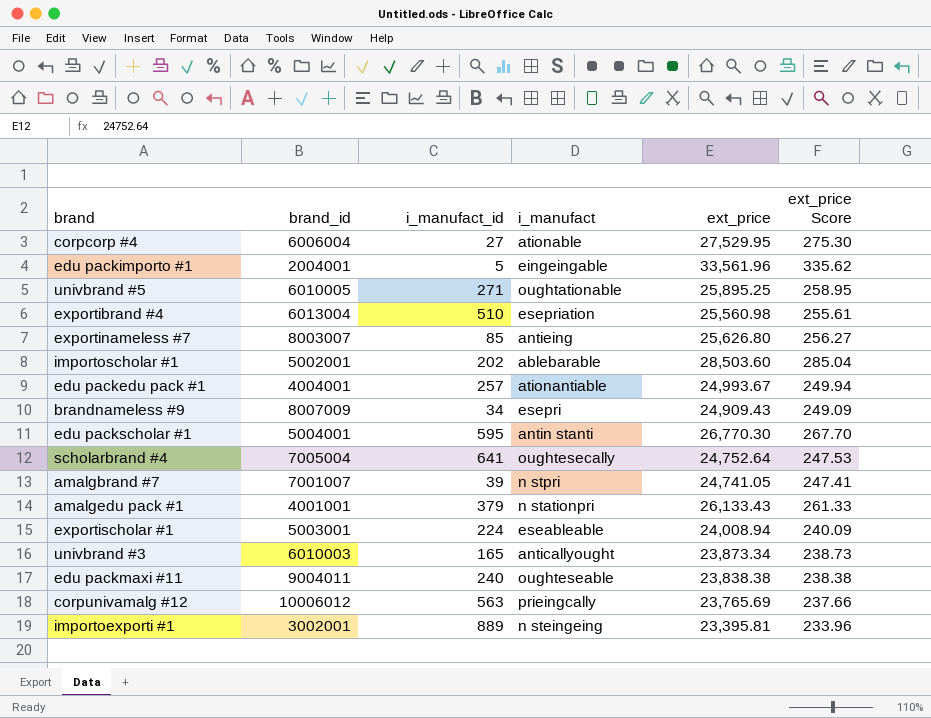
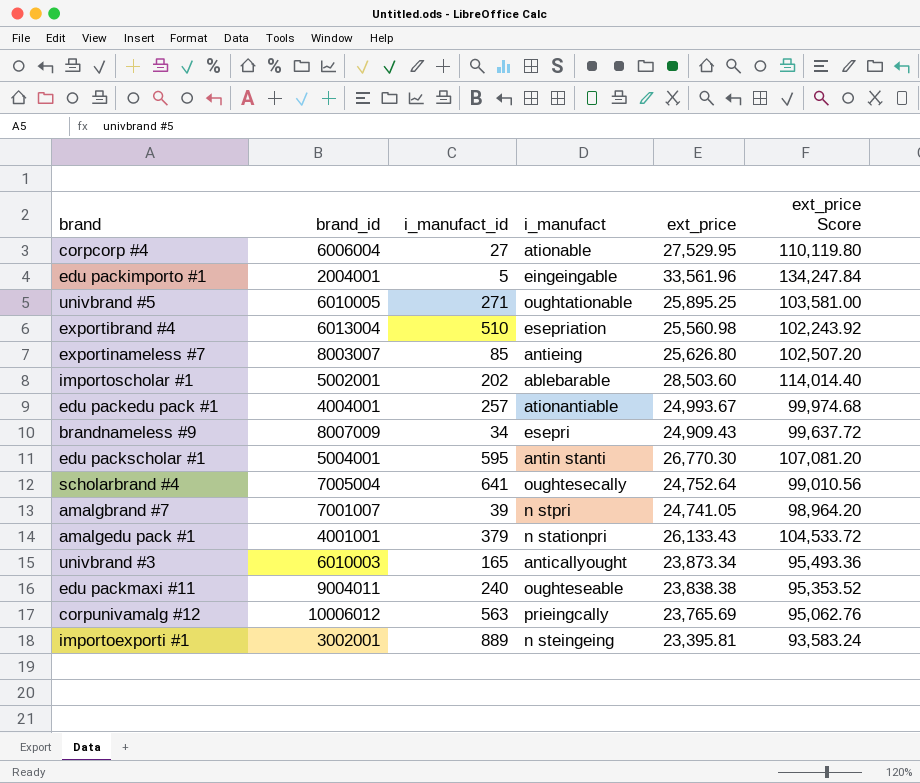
column ext_price Score | formula: [ext_price] * 0.01 -> [ext_price] * 4
row exportischolar #1: 5003001 | 224 | eseableable | 24,008.94 | 240.09 -> none

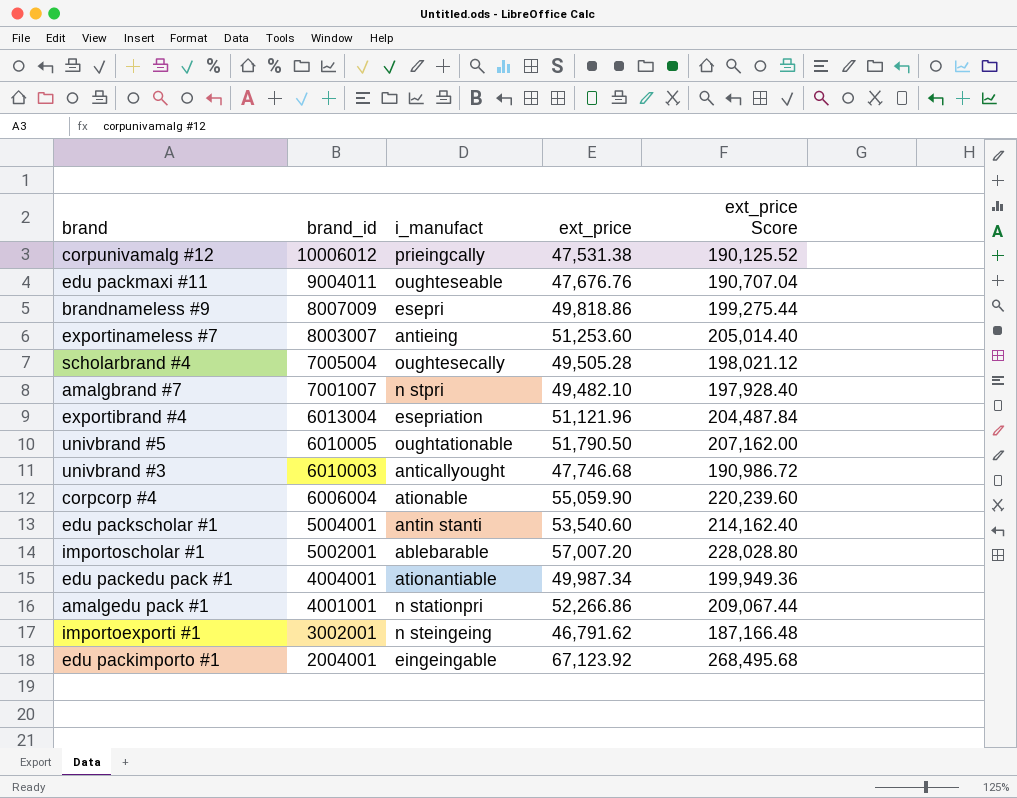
row order: none -> brand_id descending
column i_manufact_id | position: 3 -> none
corpunivamalg #12 | ext_price: 23,765.69 -> 47,531.38
corpunivamalg #12 | ext_price Score: 95,062.76 -> 190,125.52
edu packmaxi #11 | ext_price: 23,838.38 -> 47,676.76
edu packmaxi #11 | ext_price Score: 95,353.52 -> 190,707.04
brandnameless #9 | ext_price: 24,909.43 -> 49,818.86
brandnameless #9 | ext_price Score: 99,637.72 -> 199,275.44
exportinameless #7 | ext_price: 25,626.80 -> 51,253.60
exportinameless #7 | ext_price Score: 102,507.20 -> 205,014.40
scholarbrand #4 | ext_price: 24,752.64 -> 49,505.28
scholarbrand #4 | ext_price Score: 99,010.56 -> 198,021.12
amalgbrand #7 | ext_price: 24,741.05 -> 49,482.10
amalgbrand #7 | ext_price Score: 98,964.20 -> 197,928.40
exportibrand #4 | ext_price: 25,560.98 -> 51,121.96
exportibrand #4 | ext_price Score: 102,243.92 -> 204,487.84
univbrand #5 | ext_price: 25,895.25 -> 51,790.50
univbrand #5 | ext_price Score: 103,581.00 -> 207,162.00
univbrand #3 | ext_price: 23,873.34 -> 47,746.68
univbrand #3 | ext_price Score: 95,493.36 -> 190,986.72
corpcorp #4 | ext_price: 27,529.95 -> 55,059.90
corpcorp #4 | ext_price Score: 110,119.80 -> 220,239.60
edu packscholar #1 | ext_price: 26,770.30 -> 53,540.60
edu packscholar #1 | ext_price Score: 107,081.20 -> 214,162.40
importoscholar #1 | ext_price: 28,503.60 -> 57,007.20
importoscholar #1 | ext_price Score: 114,014.40 -> 228,028.80
edu packedu pack #1 | ext_price: 24,993.67 -> 49,987.34
edu packedu pack #1 | ext_price Score: 99,974.68 -> 199,949.36
amalgedu pack #1 | ext_price: 26,133.43 -> 52,266.86
amalgedu pack #1 | ext_price Score: 104,533.72 -> 209,067.44
importoexporti #1 | ext_price: 23,395.81 -> 46,791.62
importoexporti #1 | ext_price Score: 93,583.24 -> 187,166.48
edu packimporto #1 | ext_price: 33,561.96 -> 67,123.92
edu packimporto #1 | ext_price Score: 134,247.84 -> 268,495.68

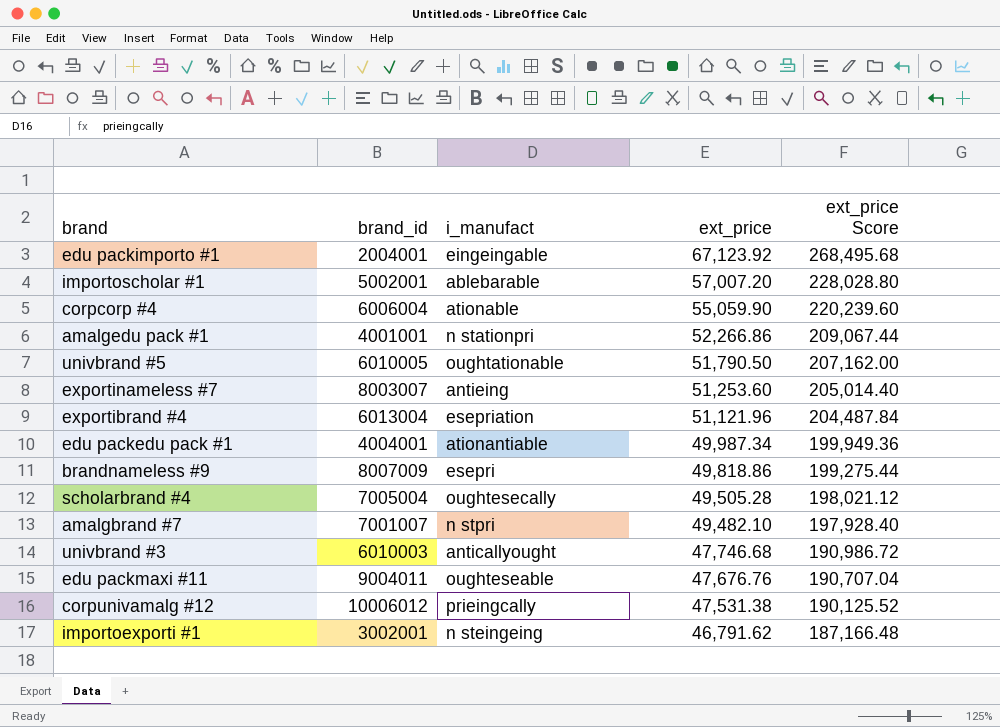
row order: brand_id descending -> ext_price descending
row edu packscholar #1: 5004001 | antin stanti | 53,540.60 | 214,162.40 -> none

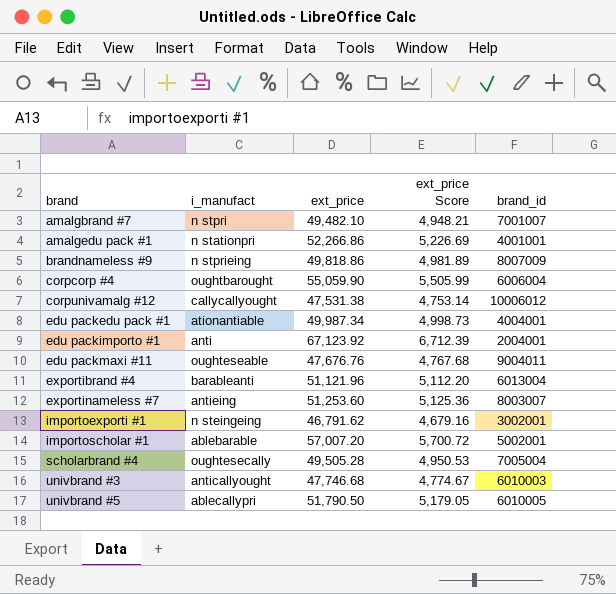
row order: ext_price descending -> brand ascending
column ext_price Score | formula: [ext_price] * 4 -> [ext_price] * 0.1
column brand_id | position: 2 -> 5
brandnameless #9 | i_manufact: esepri -> n stprieing
corpcorp #4 | i_manufact: ationable -> oughtbarought
corpunivamalg #12 | i_manufact: prieingcally -> callycallyought
edu packimporto #1 | i_manufact: eingeingable -> anti
exportibrand #4 | i_manufact: esepriation -> barableanti
univbrand #5 | i_manufact: oughtationable -> ablecallypri

